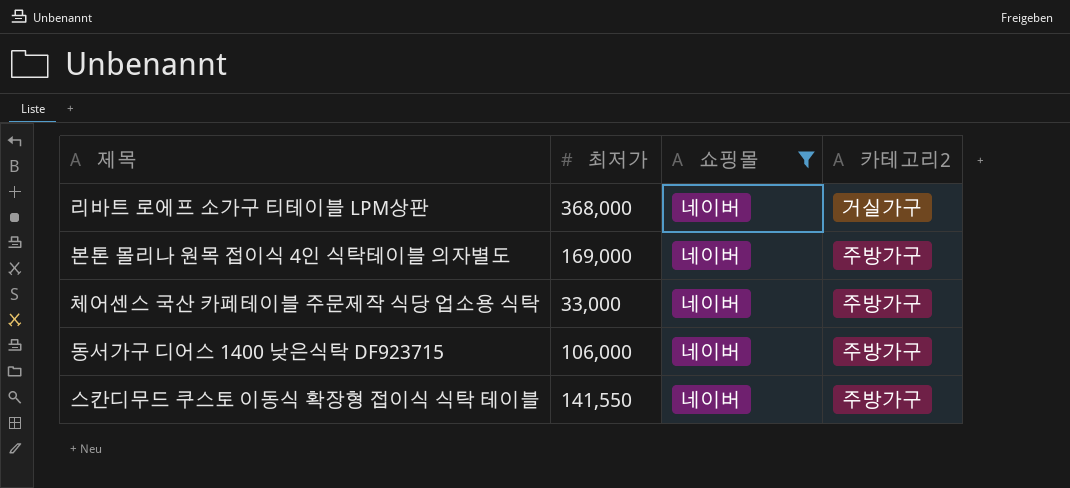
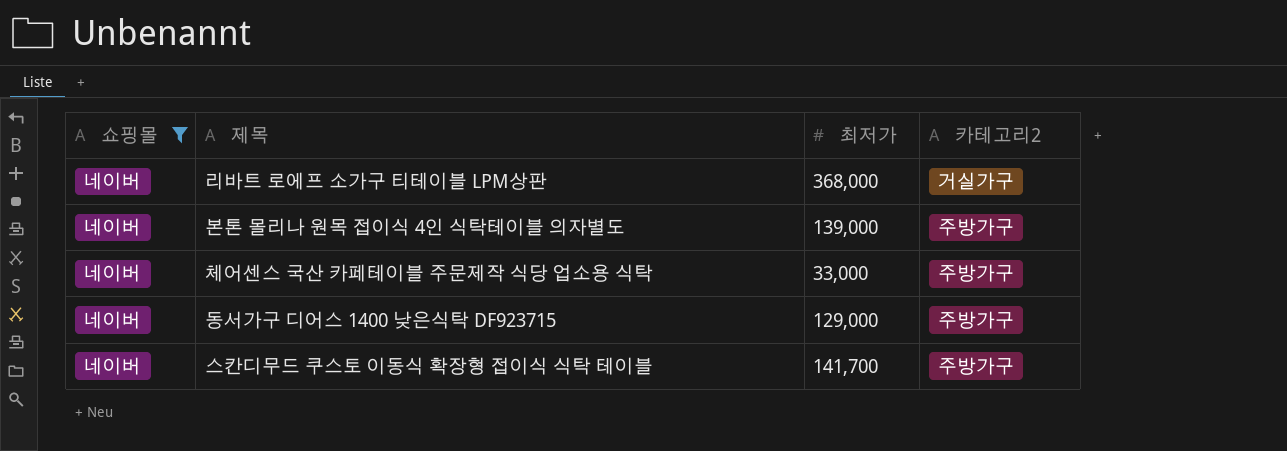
column 쇼핑몰 | position: 3 -> 1
본톤 몰리나 원목 접이식 4인 식탁테이블 의자별도 | 최저가: 169,000 -> 139,000
동서가구 디어스 1400 낮은식탁 DF923715 | 최저가: 106,000 -> 129,000
스칸디무드 쿠스토 이동식 확장형 접이식 식탁 테이블 | 최저가: 141,550 -> 141,700

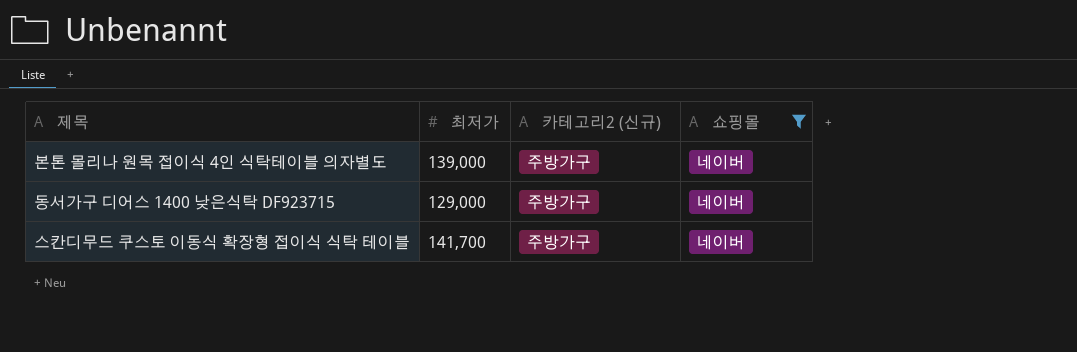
column name: 카테고리2 -> 카테고리2 (신규)
column 쇼핑몰 | position: 1 -> 4
row 리바트 로에프 소가구 티테이블 LPM상판: 네이버 | 368,000 | 거실가구 -> none
row 체어센스 국산 카페테이블 주문제작 식당 업소용 식탁: 네이버 | 33,000 | 주방가구 -> none

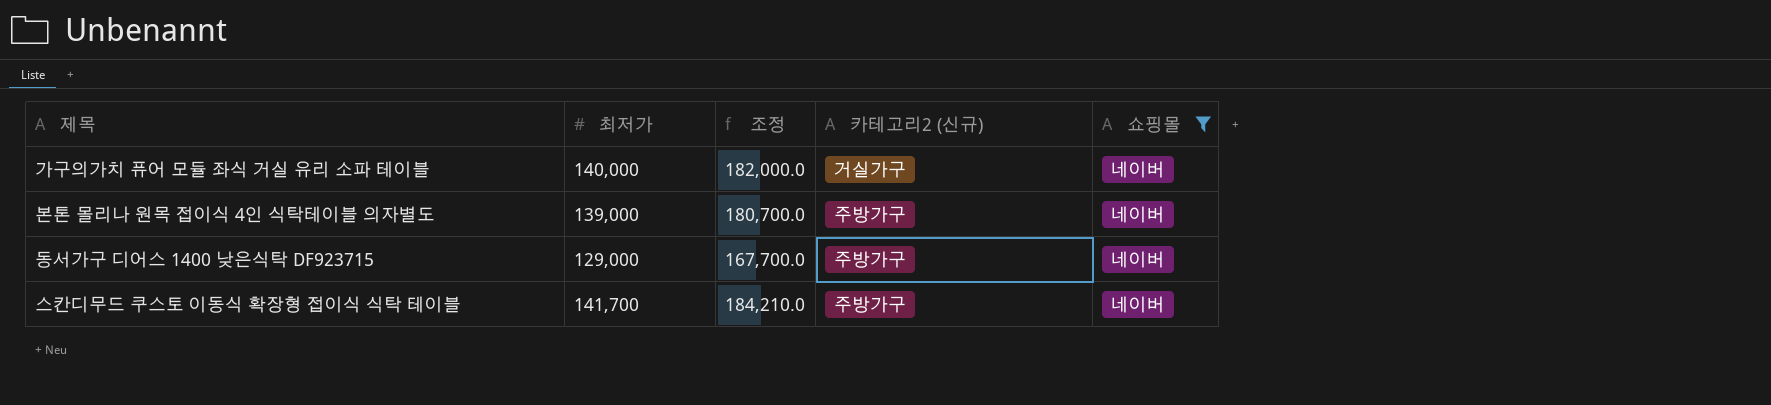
column 조정 | formula: none -> [최저가] * 1.3
row 가구의가치 퓨어 모듈 좌식 거실 유리 소파 테이블: none -> 140,000 | 182,000.0 | 거실가구 | 네이버

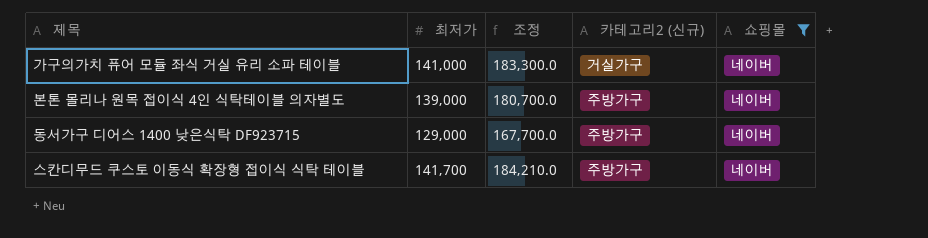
가구의가치 퓨어 모듈 좌식 거실 유리 소파 테이블 | 최저가: 140,000 -> 141,000
가구의가치 퓨어 모듈 좌식 거실 유리 소파 테이블 | 조정: 182,000.0 -> 183,300.0

